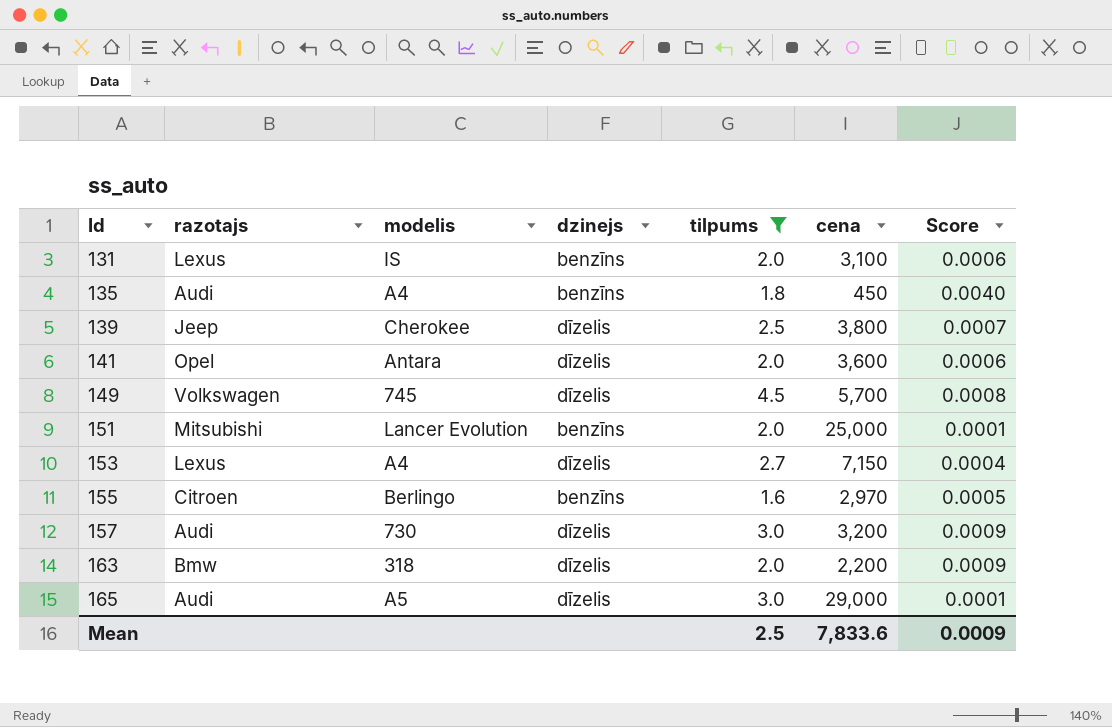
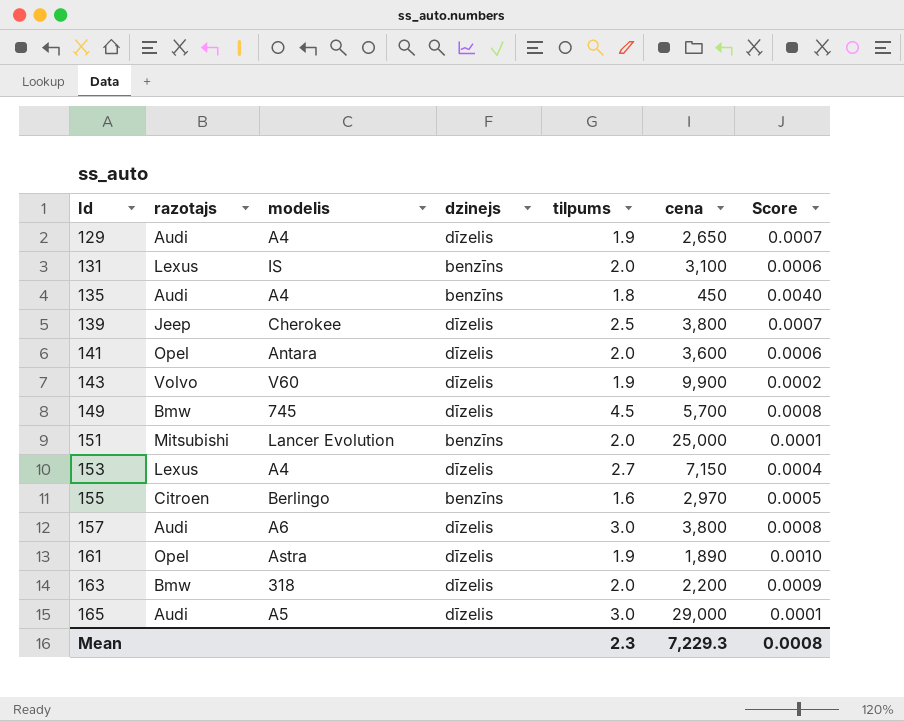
filter: tilpums != 1.9 -> none
149 | razotajs: Volkswagen -> Bmw
157 | modelis: 730 -> A6
157 | cena: 3,200 -> 3,800
157 | Score: 0.0009 -> 0.0008
Mean | tilpums: 2.5 -> 2.3
Mean | cena: 7,833.6 -> 7,229.3
Mean | Score: 0.0009 -> 0.0008

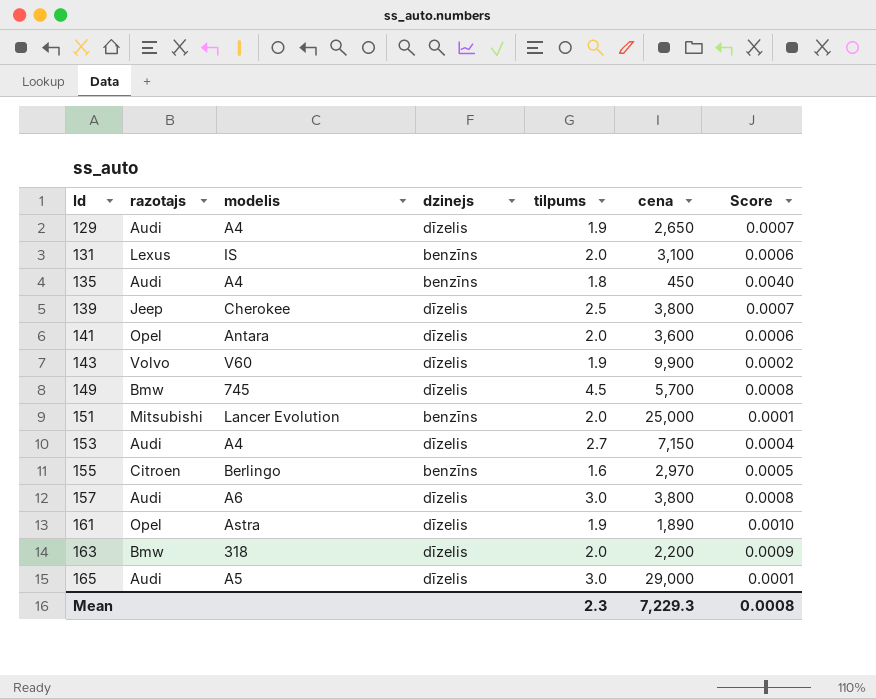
153 | razotajs: Lexus -> Audi

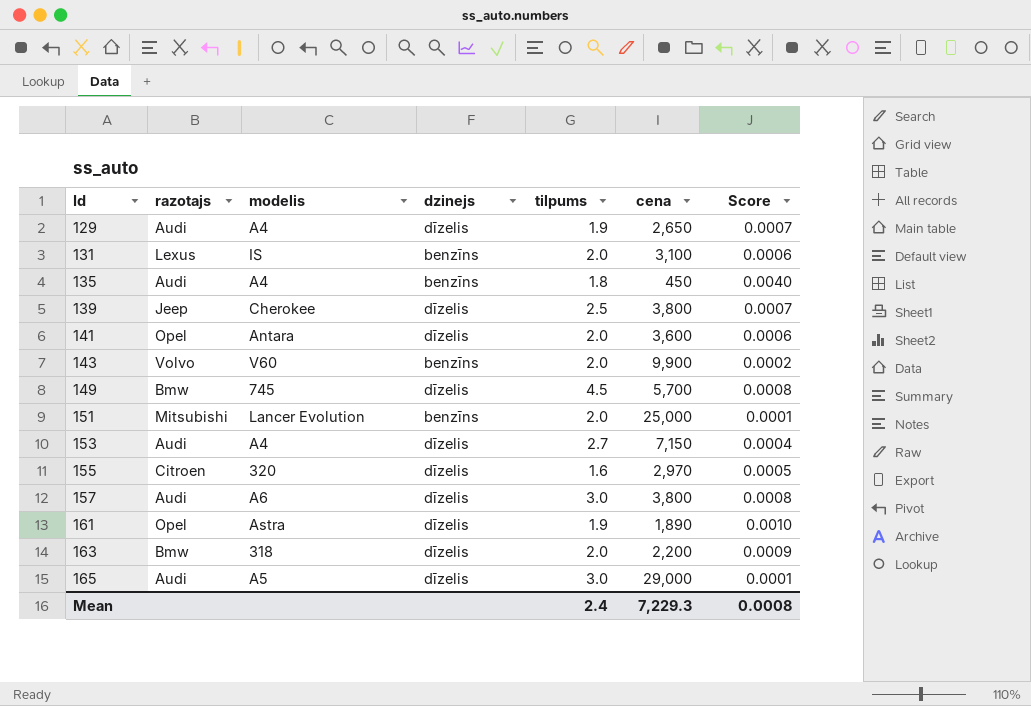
143 | dzinejs: dīzelis -> benzīns
143 | tilpums: 1.9 -> 2.0
155 | modelis: Berlingo -> 320
155 | dzinejs: benzīns -> dīzelis
Mean | tilpums: 2.3 -> 2.4

